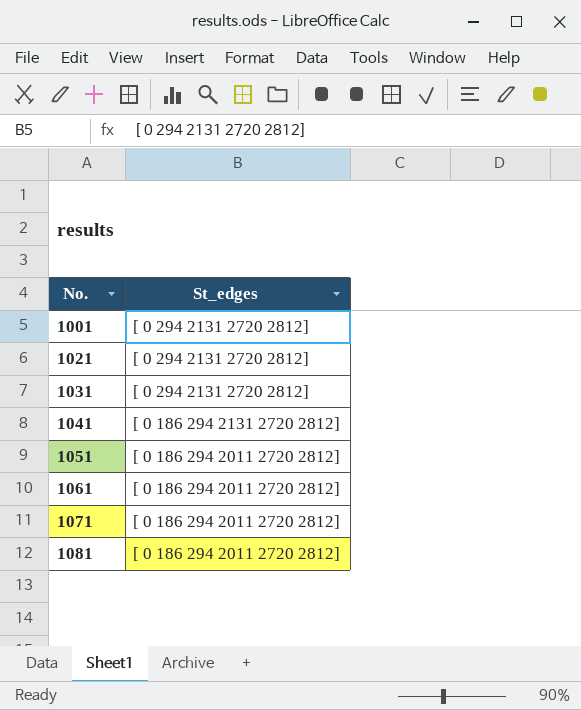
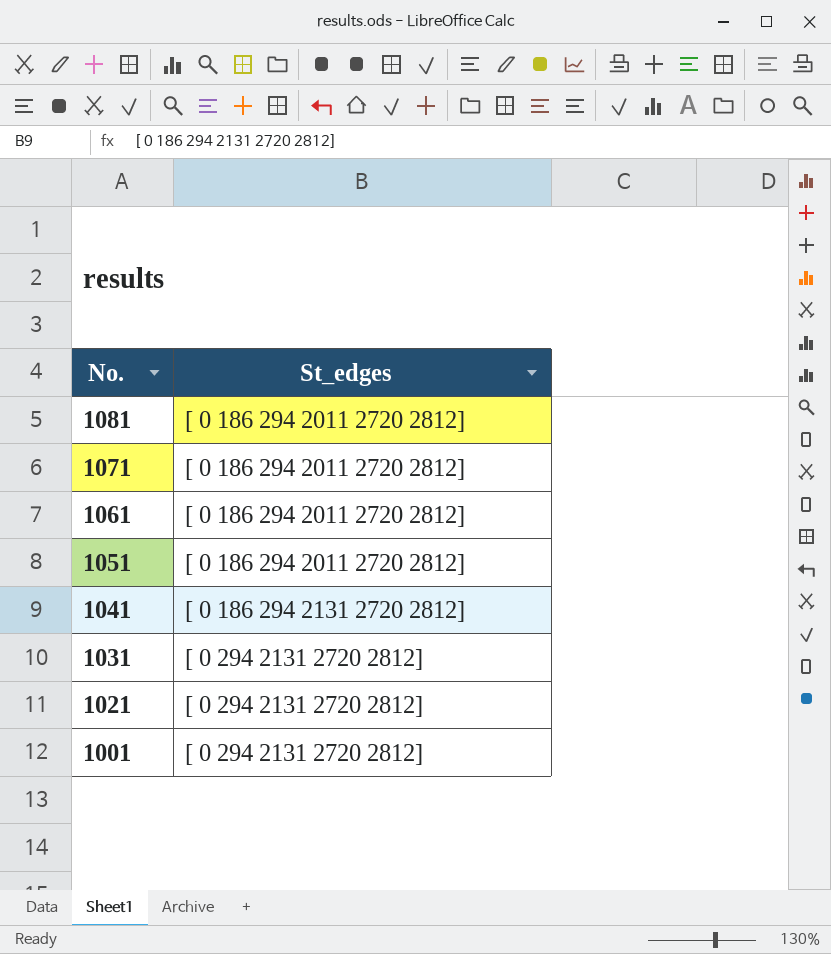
row order: No. ascending -> No. descending

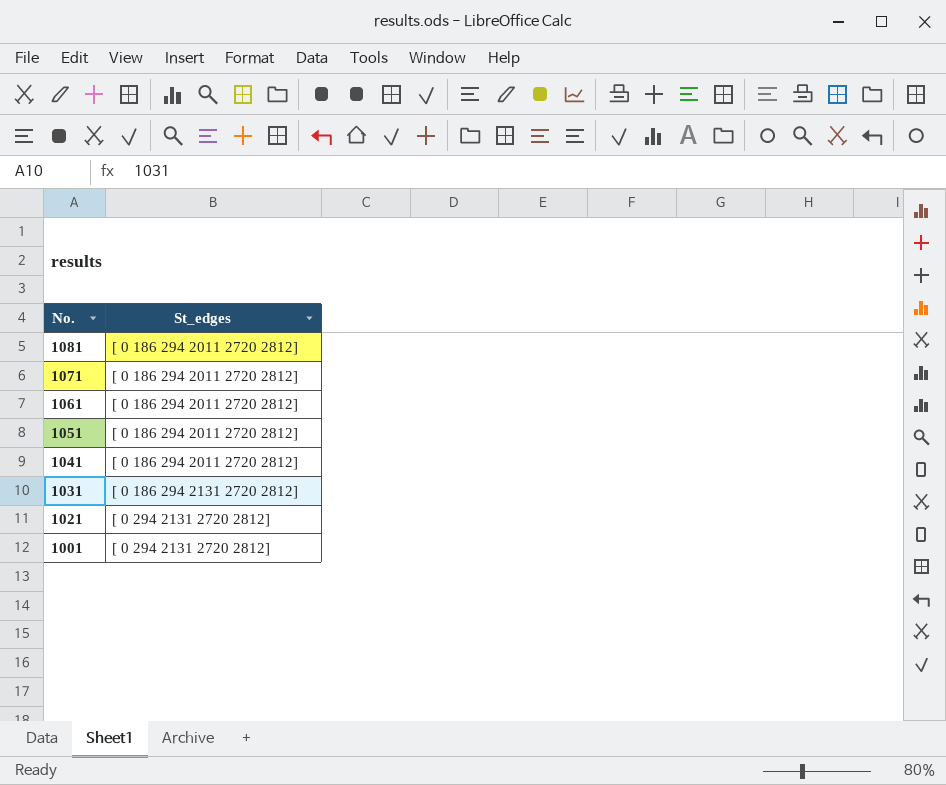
1041 | St_edges: [ 0 186 294 2131 2720 2812] -> [ 0 186 294 2011 2720 2812]
1031 | St_edges: [ 0 294 2131 2720 2812] -> [ 0 186 294 2131 2720 2812]

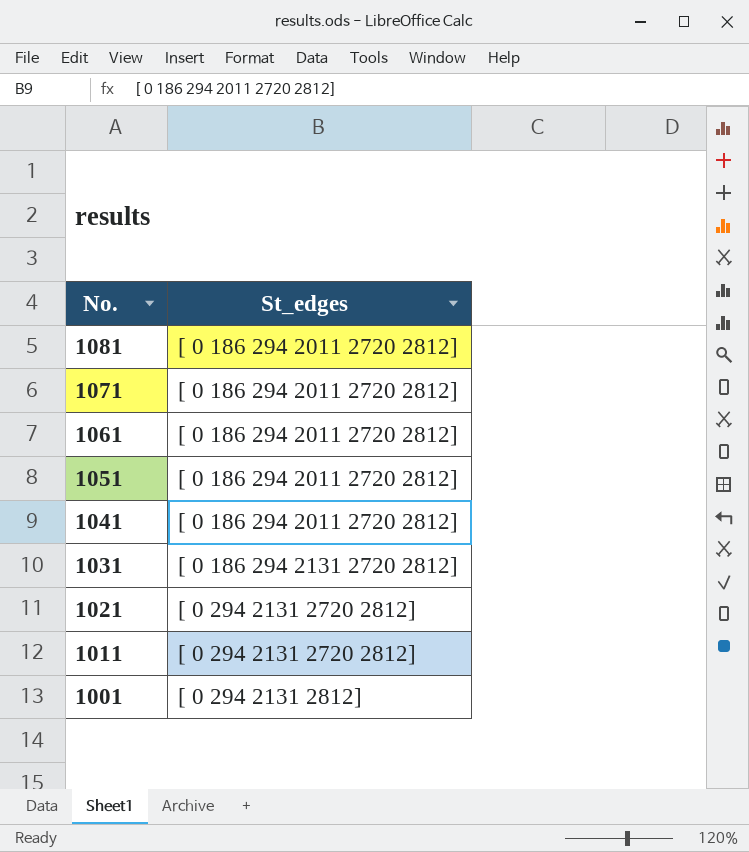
row 1011: none -> [ 0 294 2131 2720 2812]
1001 | St_edges: [ 0 294 2131 2720 2812] -> [ 0 294 2131 2812]

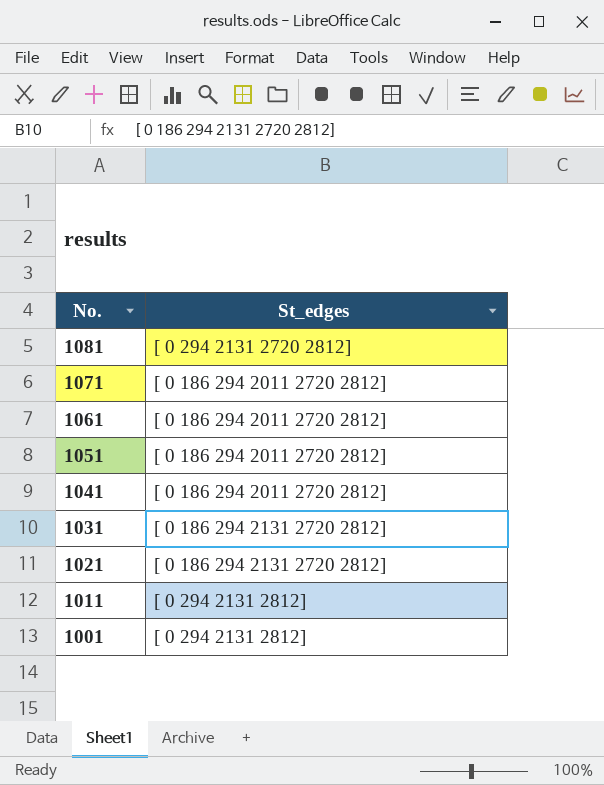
1081 | St_edges: [ 0 186 294 2011 2720 2812] -> [ 0 294 2131 2720 2812]
1021 | St_edges: [ 0 294 2131 2720 2812] -> [ 0 186 294 2131 2720 2812]
1011 | St_edges: [ 0 294 2131 2720 2812] -> [ 0 294 2131 2812]

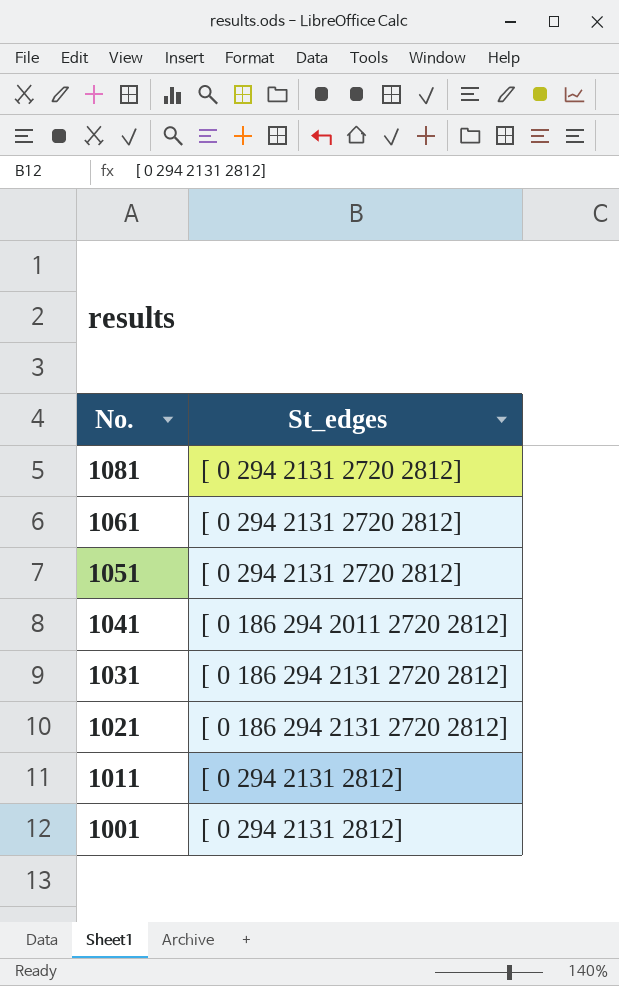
row 1071: [ 0 186 294 2011 2720 2812] -> none
1061 | St_edges: [ 0 186 294 2011 2720 2812] -> [ 0 294 2131 2720 2812]
1051 | St_edges: [ 0 186 294 2011 2720 2812] -> [ 0 294 2131 2720 2812]

